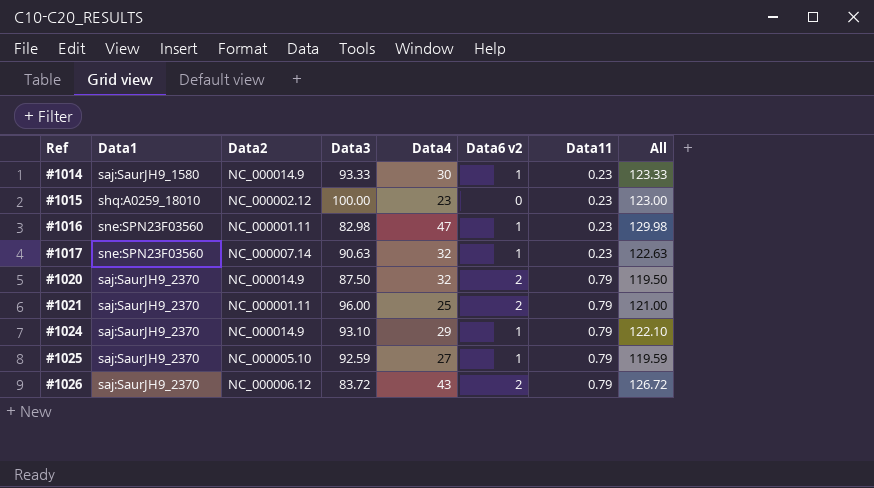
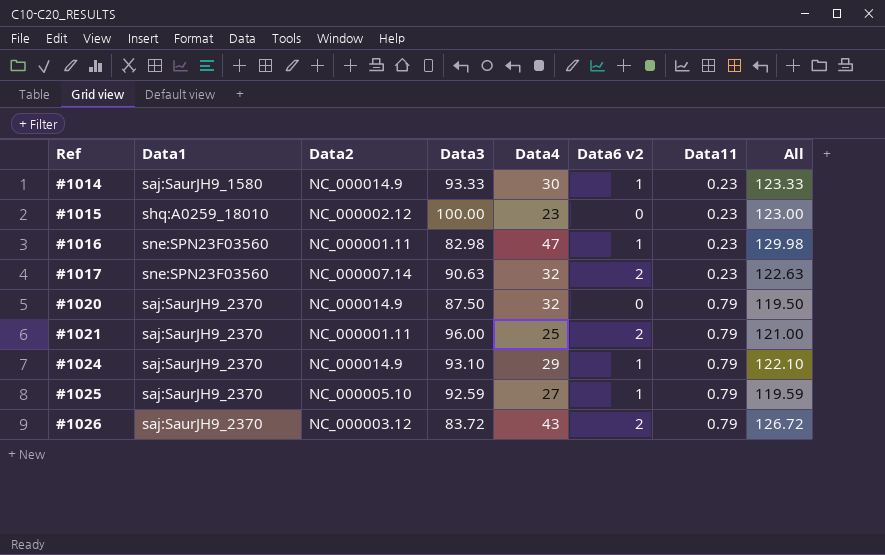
#1017 | Data6 v2: 1 -> 2
#1020 | Data6 v2: 2 -> 0
#1026 | Data2: NC_000006.12 -> NC_000003.12

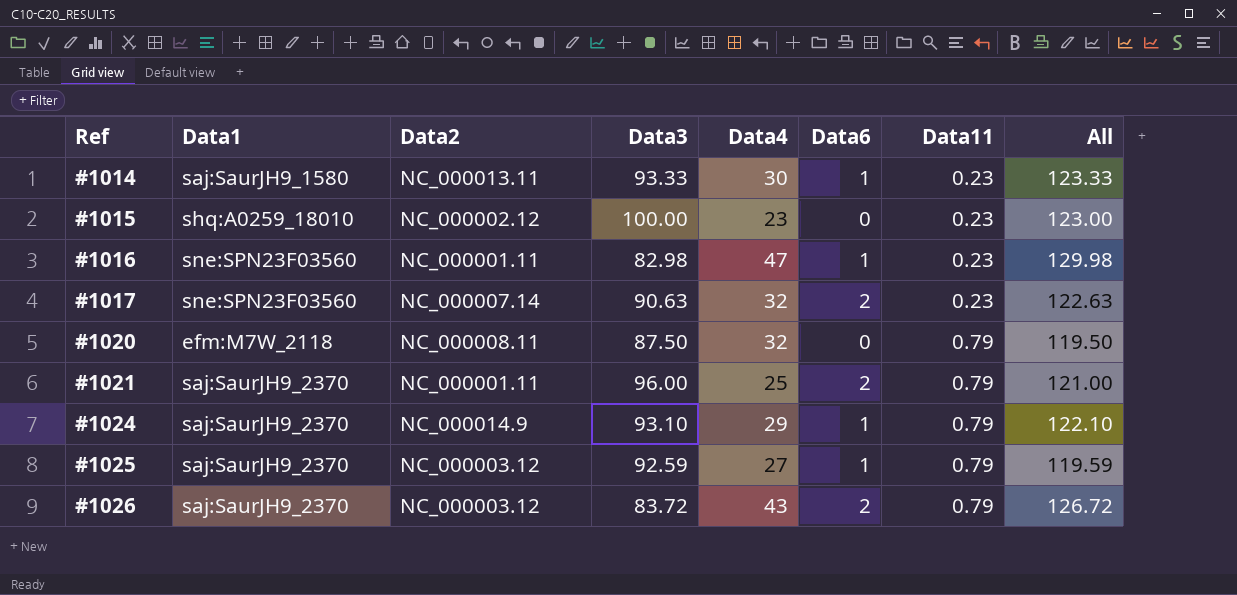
column name: Data6 v2 -> Data6
#1014 | Data2: NC_000014.9 -> NC_000013.11
#1020 | Data1: saj:SaurJH9_2370 -> efm:M7W_2118
#1020 | Data2: NC_000014.9 -> NC_000008.11
#1025 | Data2: NC_000005.10 -> NC_000003.12

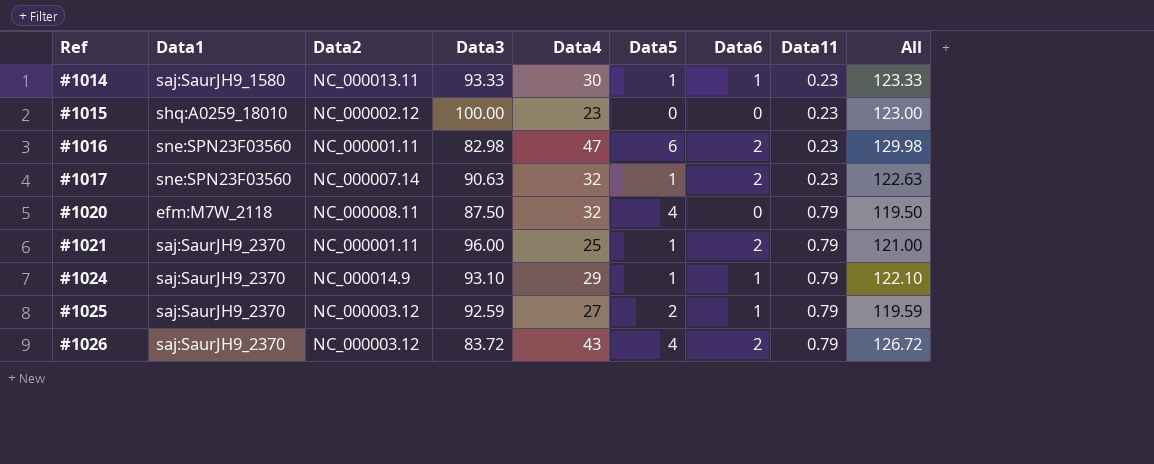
column Data5 | position: none -> 6
#1016 | Data6: 1 -> 2

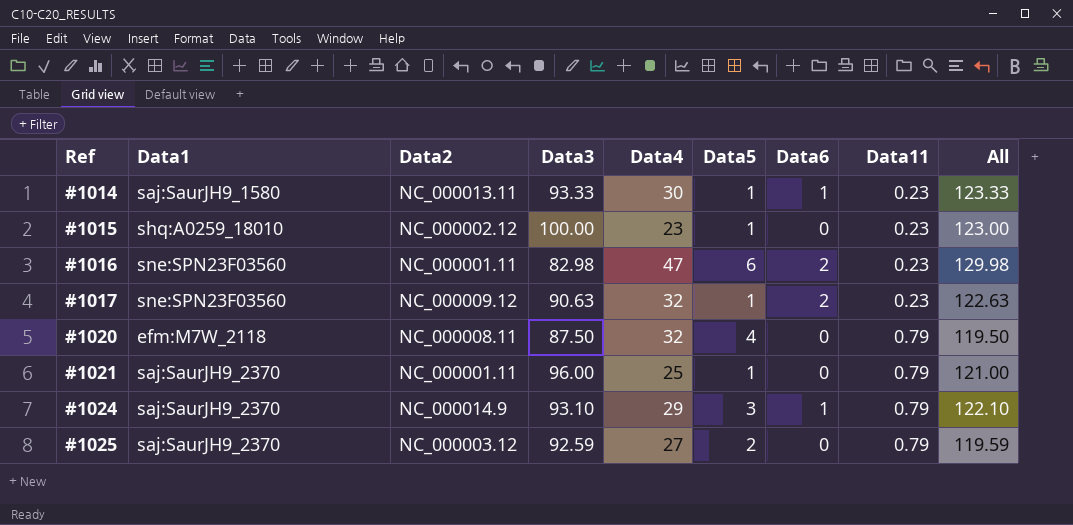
row #1026: saj:SaurJH9_2370 | NC_000003.12 | 83.72 | 43 | 4 | 2 | 0.79 | 126.72 -> none
#1015 | Data5: 0 -> 1
#1017 | Data2: NC_000007.14 -> NC_000009.12
#1021 | Data6: 2 -> 0
#1024 | Data5: 1 -> 3
#1025 | Data6: 1 -> 0

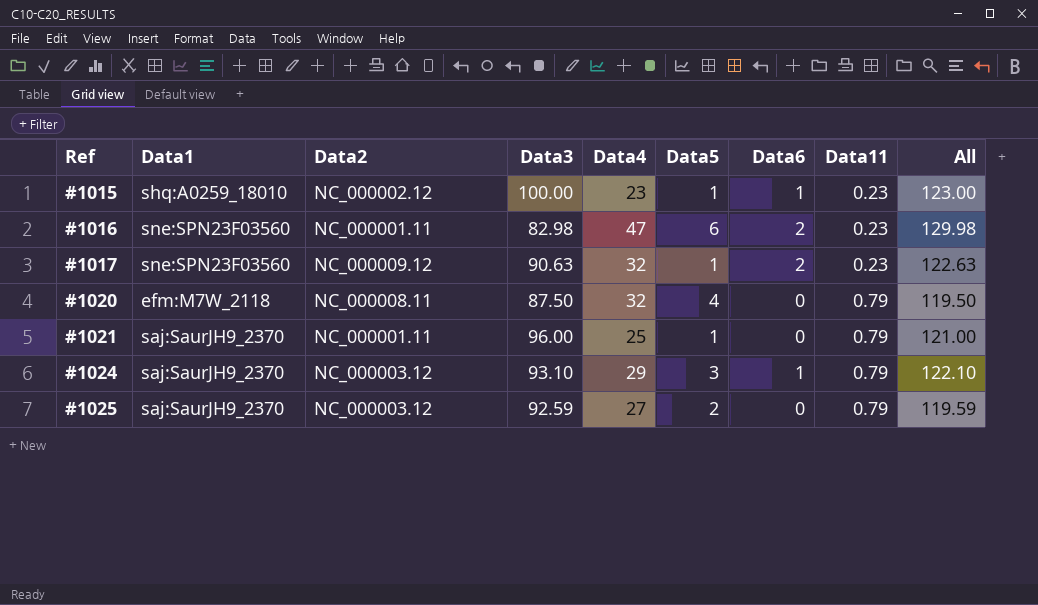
row #1014: saj:SaurJH9_1580 | NC_000013.11 | 93.33 | 30 | 1 | 1 | 0.23 | 123.33 -> none
#1015 | Data6: 0 -> 1
#1024 | Data2: NC_000014.9 -> NC_000003.12

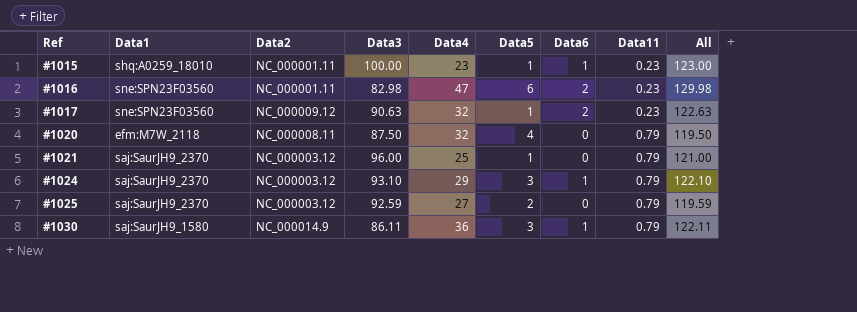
#1015 | Data2: NC_000002.12 -> NC_000001.11
#1021 | Data2: NC_000001.11 -> NC_000003.12
row #1030: none -> saj:SaurJH9_1580 | NC_000014.9 | 86.11 | 36 | 3 | 1 | 0.79 | 122.11

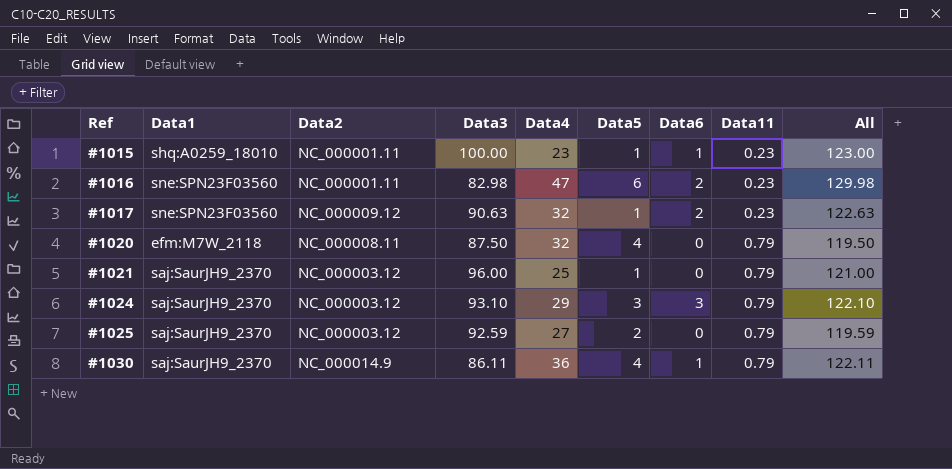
#1024 | Data6: 1 -> 3
#1030 | Data1: saj:SaurJH9_1580 -> saj:SaurJH9_2370
#1030 | Data5: 3 -> 4

